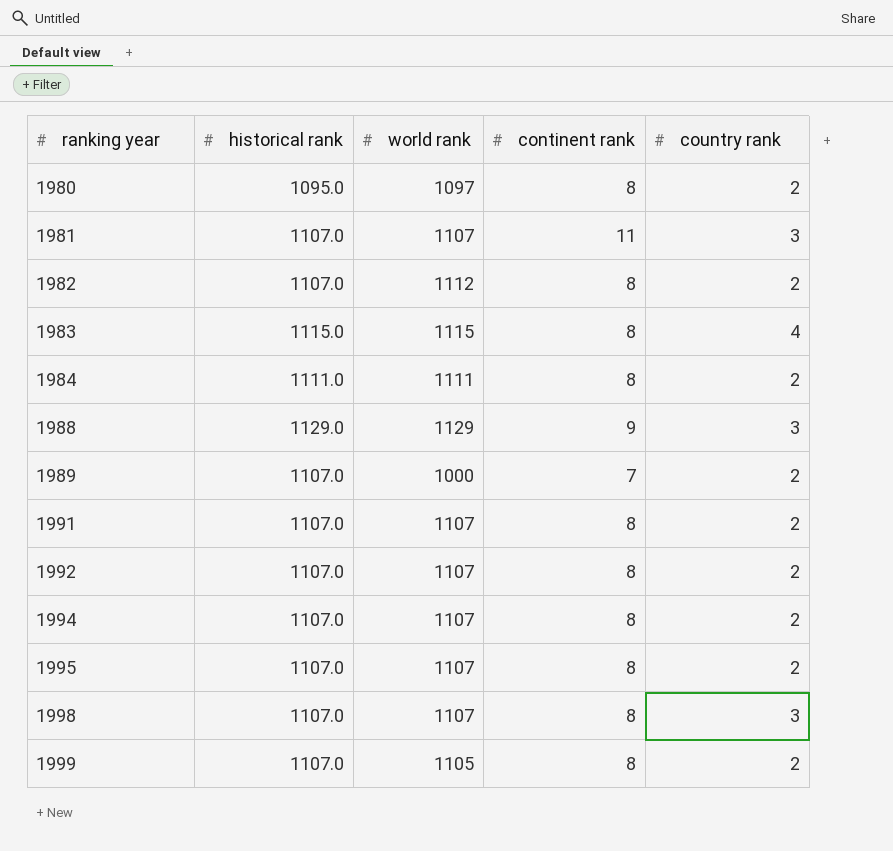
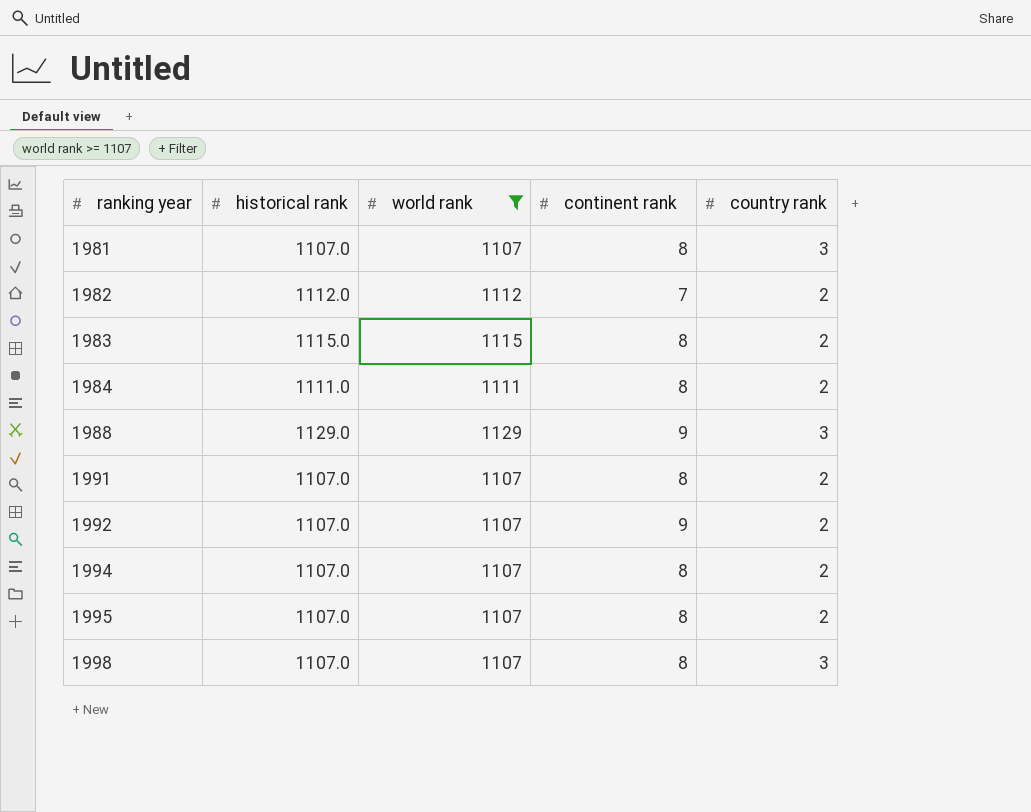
filter: none -> world rank >= 1107
1981 | continent rank: 11 -> 8
1982 | historical rank: 1107.0 -> 1112.0
1982 | continent rank: 8 -> 7
1983 | country rank: 4 -> 2
1992 | continent rank: 8 -> 9

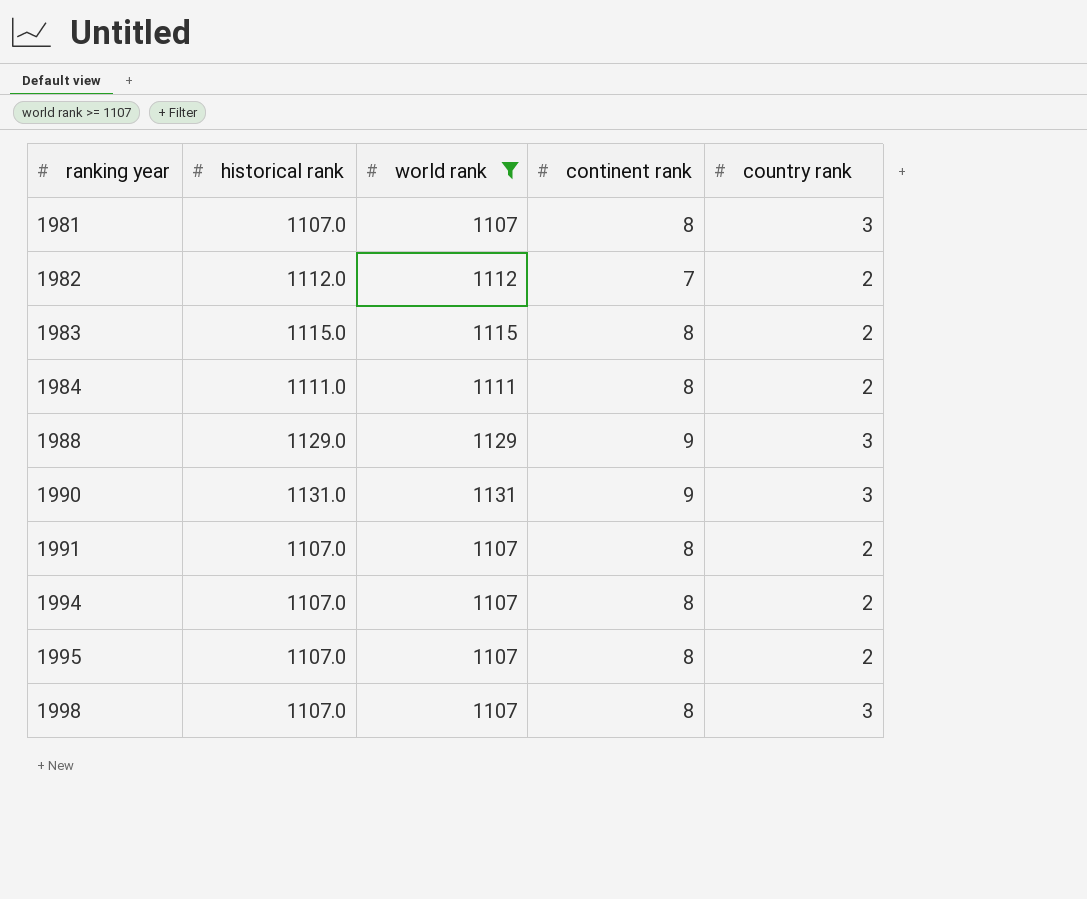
row 1992: 1107.0 | 1107 | 9 | 2 -> none
row 1990: none -> 1131.0 | 1131 | 9 | 3

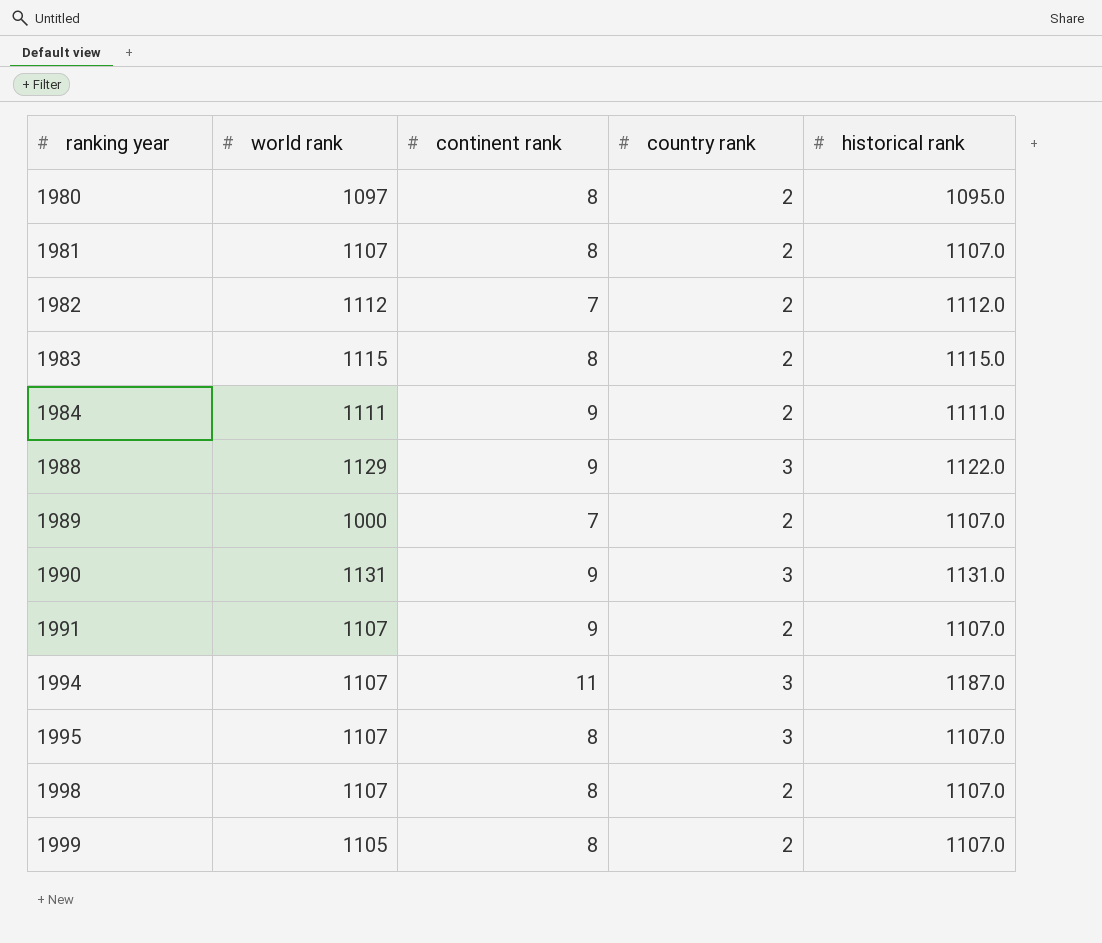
filter: world rank >= 1107 -> none
column historical rank | position: 2 -> 5
1981 | country rank: 3 -> 2
1984 | continent rank: 8 -> 9
1988 | historical rank: 1129.0 -> 1122.0
1991 | continent rank: 8 -> 9
1994 | continent rank: 8 -> 11
1994 | country rank: 2 -> 3
1994 | historical rank: 1107.0 -> 1187.0
1995 | country rank: 2 -> 3
1998 | country rank: 3 -> 2

